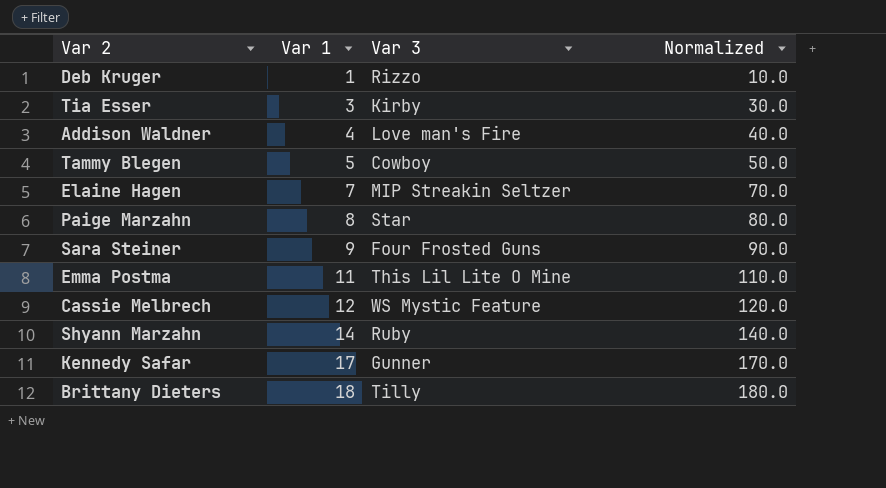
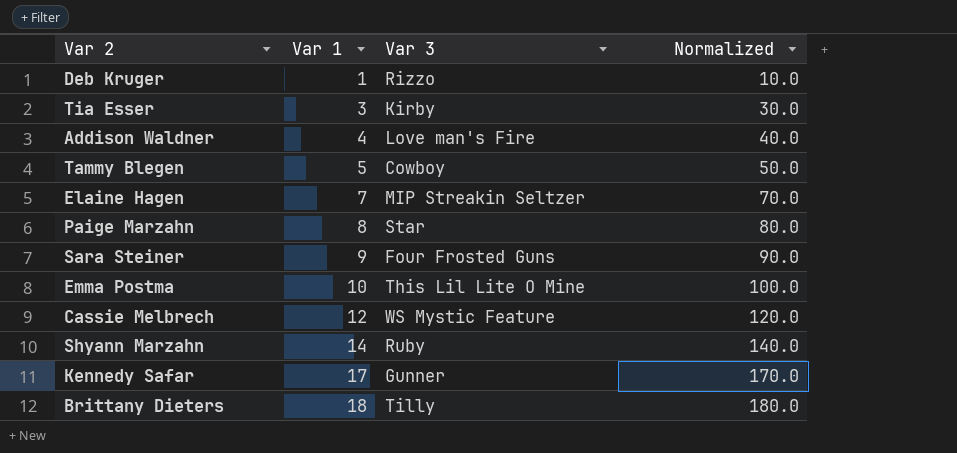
Emma Postma | Var 1: 11 -> 10
Emma Postma | Normalized: 110.0 -> 100.0

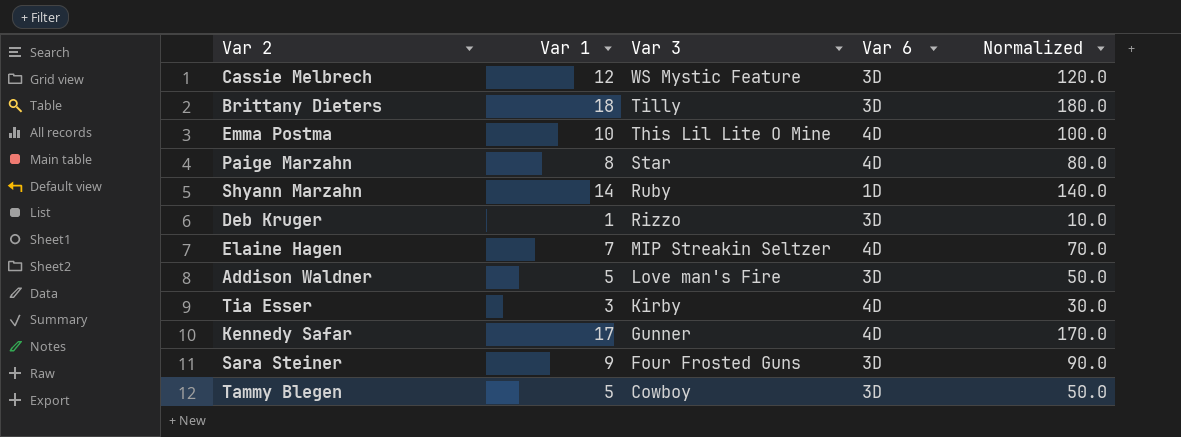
row order: Var 1 ascending -> Var 3 descending
column Var 6 | position: none -> 4
Addison Waldner | Var 1: 4 -> 5
Addison Waldner | Normalized: 40.0 -> 50.0

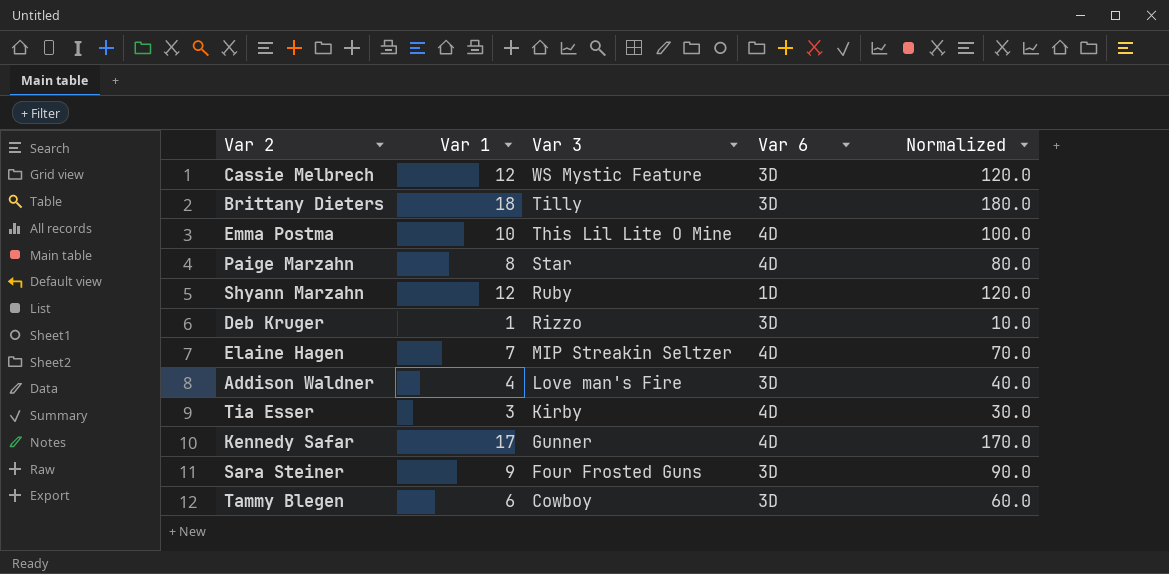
Shyann Marzahn | Var 1: 14 -> 12
Shyann Marzahn | Normalized: 140.0 -> 120.0
Addison Waldner | Var 1: 5 -> 4
Addison Waldner | Normalized: 50.0 -> 40.0
Tammy Blegen | Var 1: 5 -> 6
Tammy Blegen | Normalized: 50.0 -> 60.0

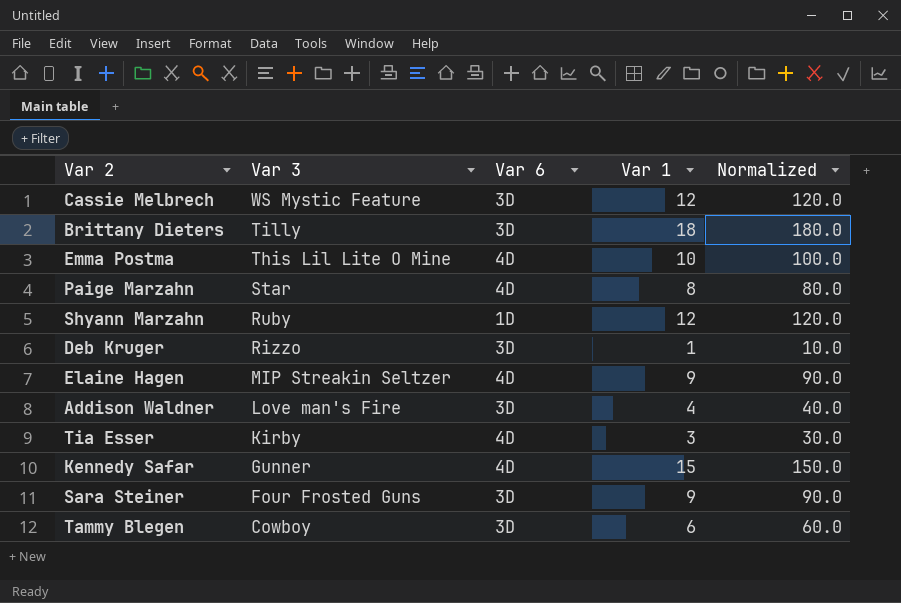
column Var 1 | position: 2 -> 4
Elaine Hagen | Var 1: 7 -> 9
Elaine Hagen | Normalized: 70.0 -> 90.0
Kennedy Safar | Var 1: 17 -> 15
Kennedy Safar | Normalized: 170.0 -> 150.0

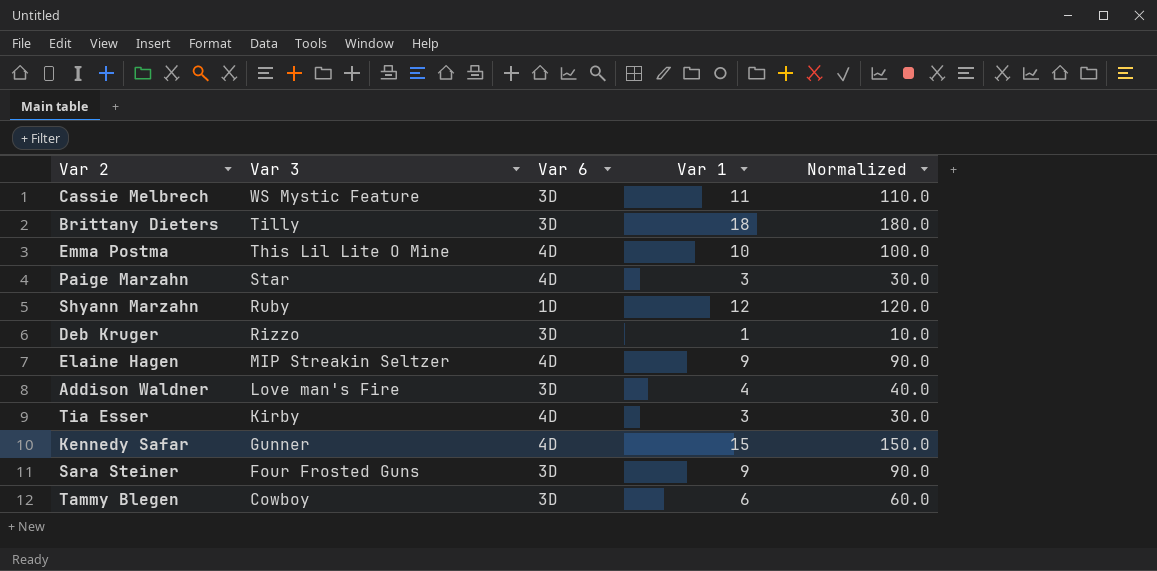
Cassie Melbrech | Var 1: 12 -> 11
Cassie Melbrech | Normalized: 120.0 -> 110.0
Paige Marzahn | Var 1: 8 -> 3
Paige Marzahn | Normalized: 80.0 -> 30.0

